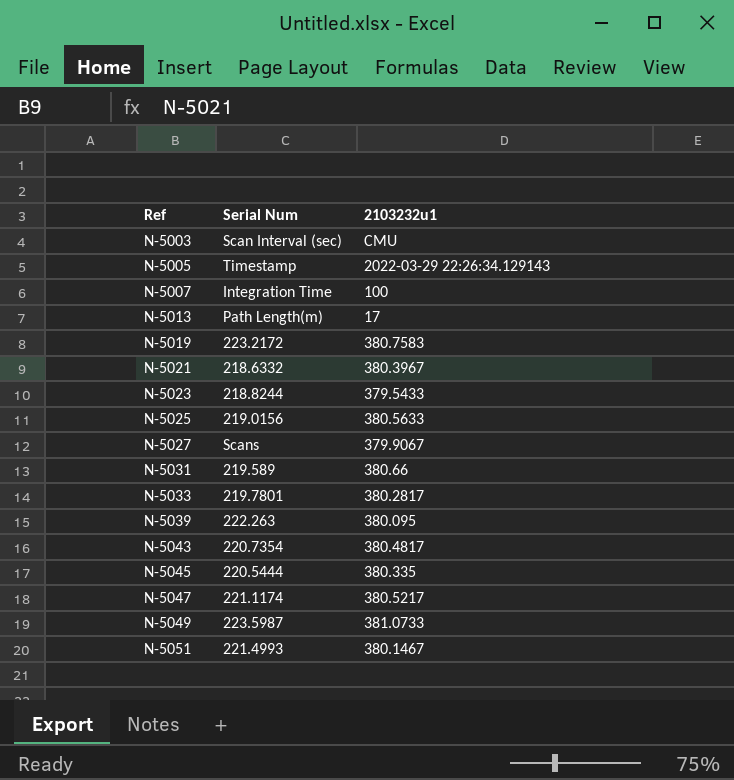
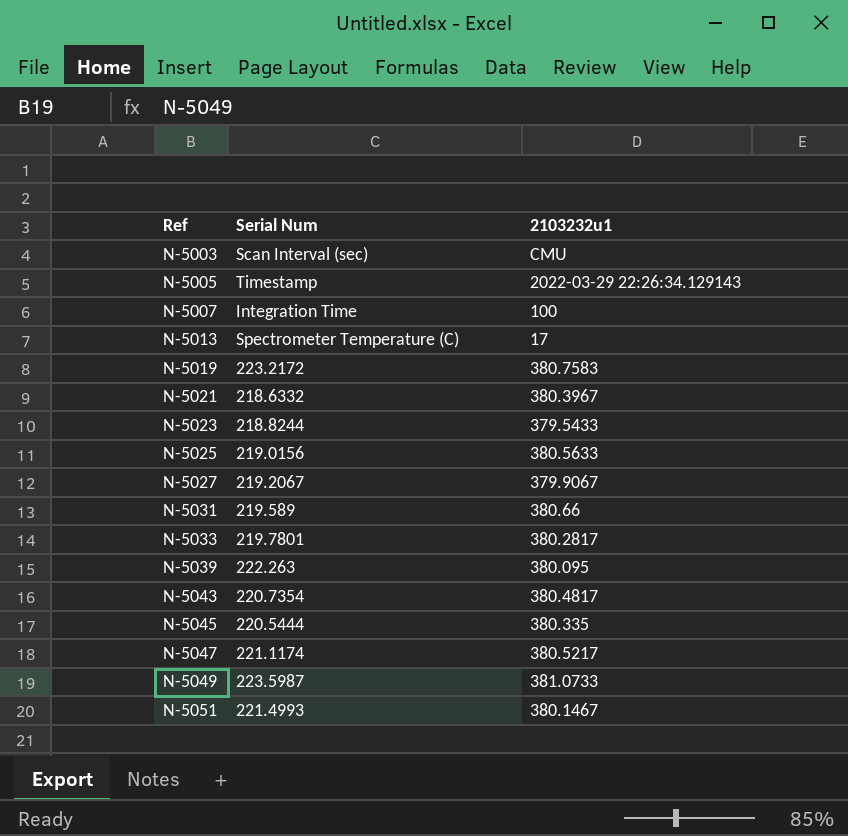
N-5013 | Serial Num: Path Length(m) -> Spectrometer Temperature (C)
N-5027 | Serial Num: Scans -> 219.2067

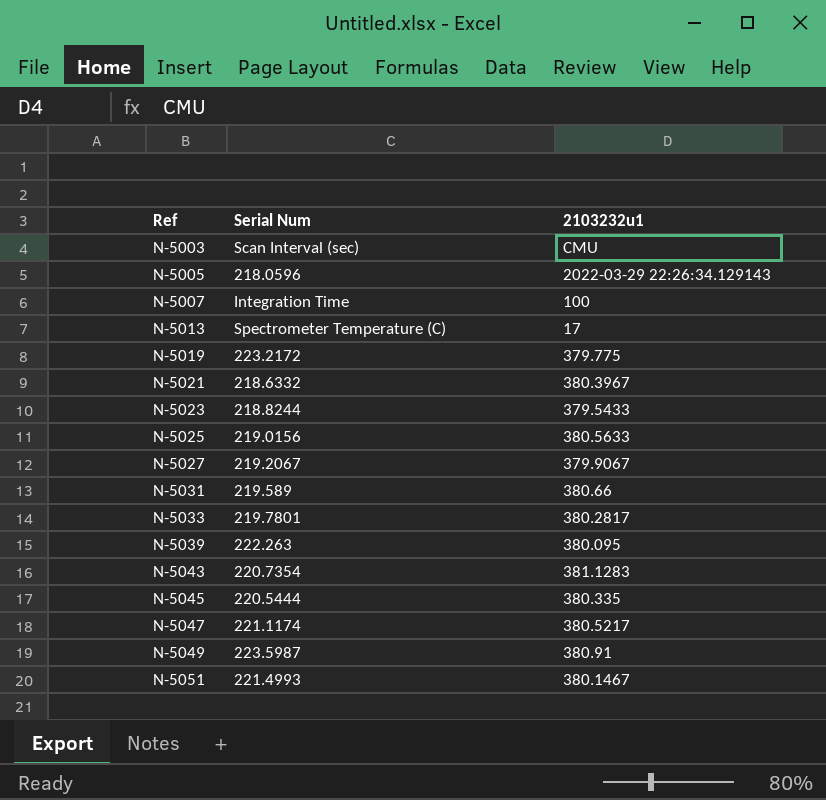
N-5005 | Serial Num: Timestamp -> 218.0596
N-5019 | 2103232u1: 380.7583 -> 379.775
N-5043 | 2103232u1: 380.4817 -> 381.1283
N-5049 | 2103232u1: 381.0733 -> 380.91

